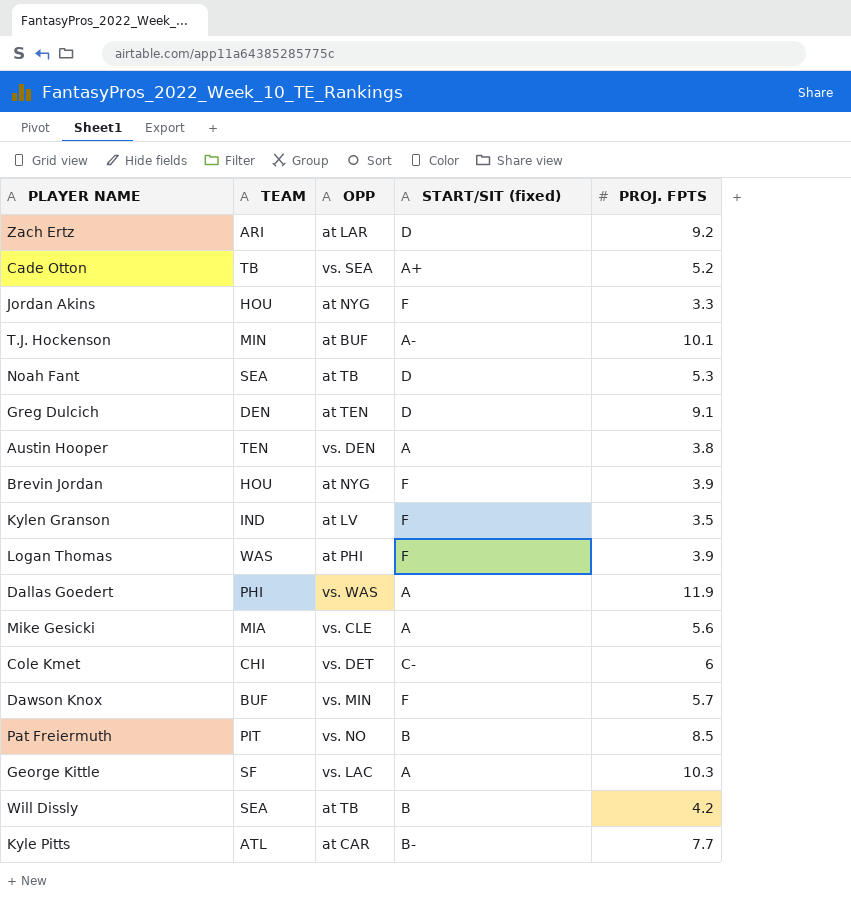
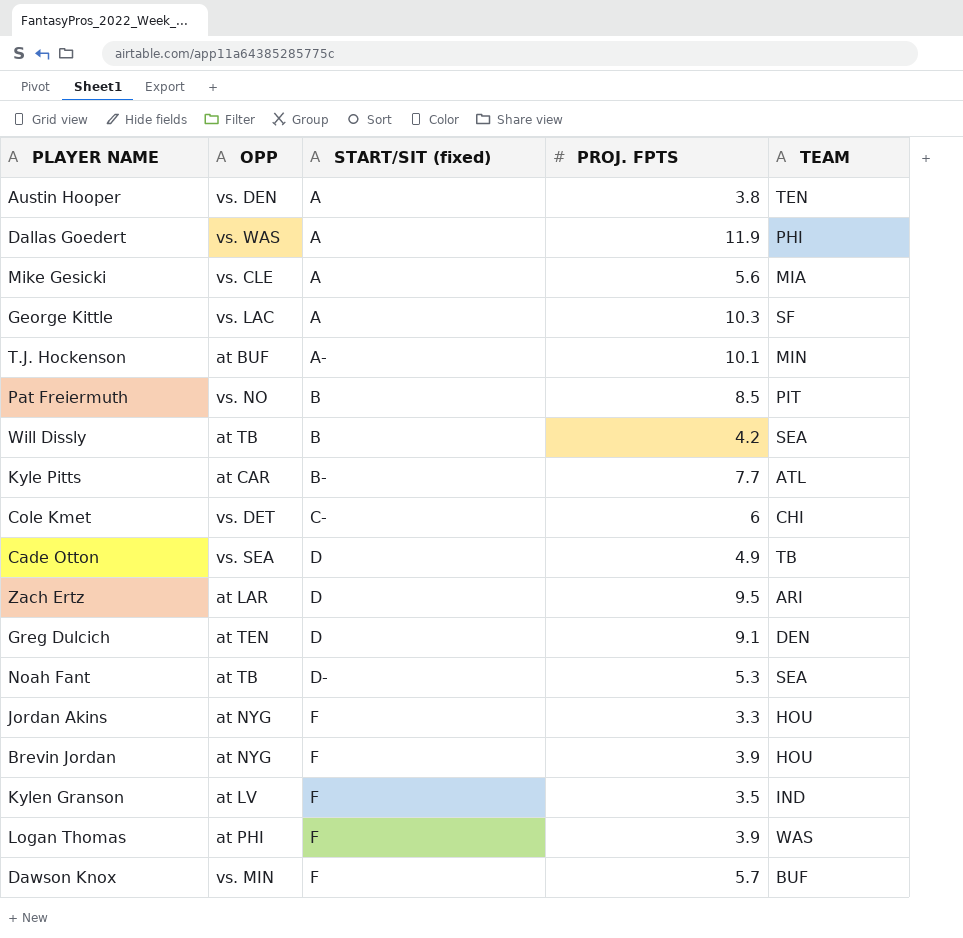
row order: none -> START/SIT (fixed) ascending
column TEAM | position: 2 -> 5
Cade Otton | START/SIT (fixed): A+ -> D
Cade Otton | PROJ. FPTS: 5.2 -> 4.9
Zach Ertz | PROJ. FPTS: 9.2 -> 9.5
Noah Fant | START/SIT (fixed): D -> D-

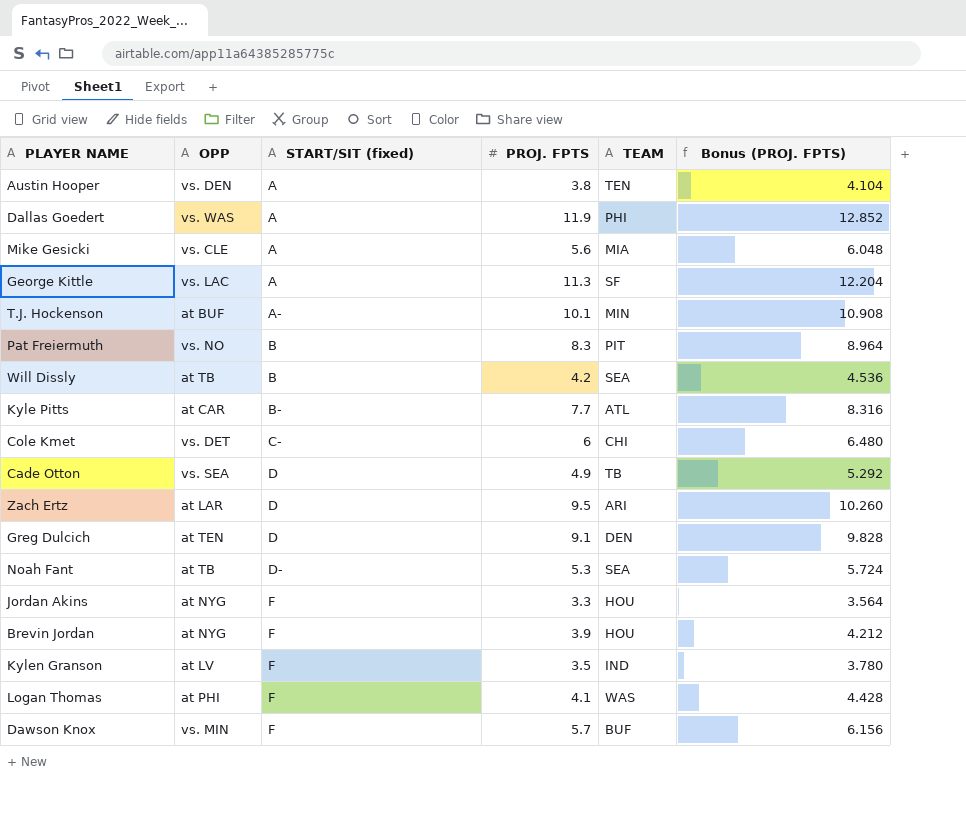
column Bonus (PROJ. FPTS) | formula: none -> [PROJ. FPTS] * 1.08
George Kittle | PROJ. FPTS: 10.3 -> 11.3
Pat Freiermuth | PROJ. FPTS: 8.5 -> 8.3
Logan Thomas | PROJ. FPTS: 3.9 -> 4.1

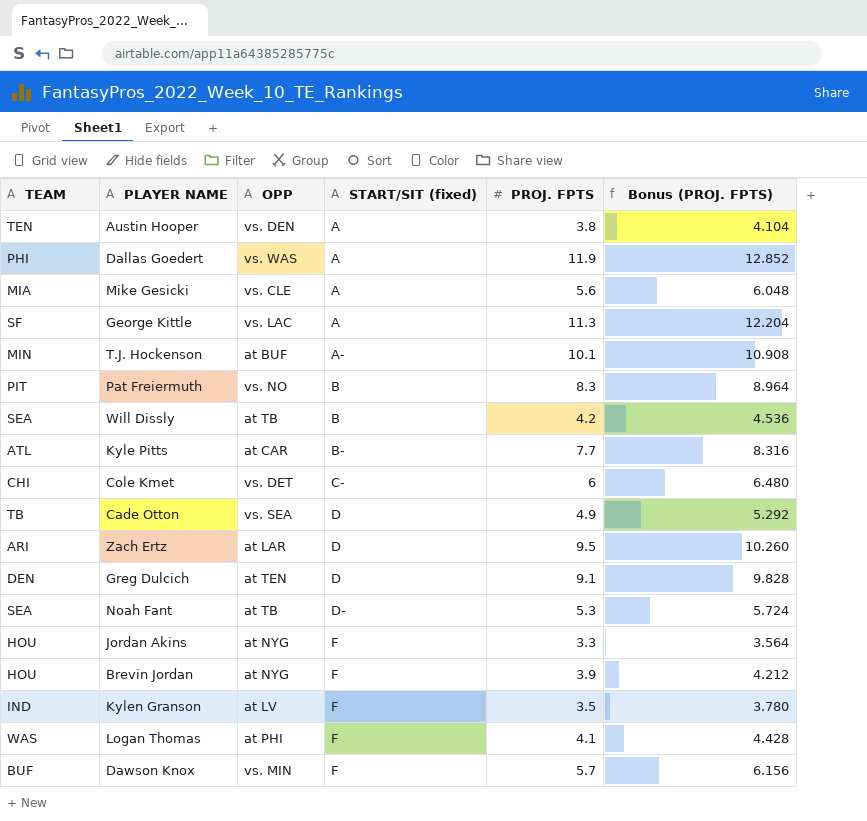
column TEAM | position: 5 -> 1

